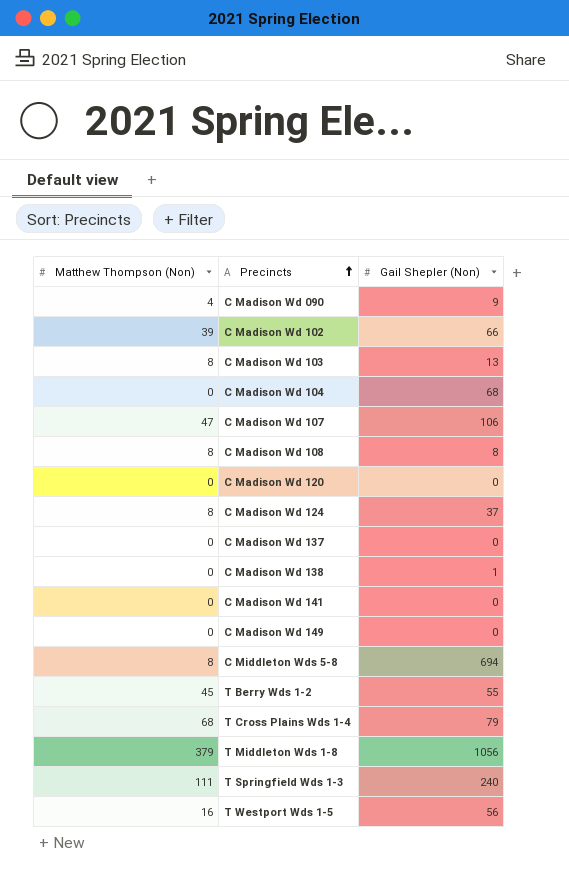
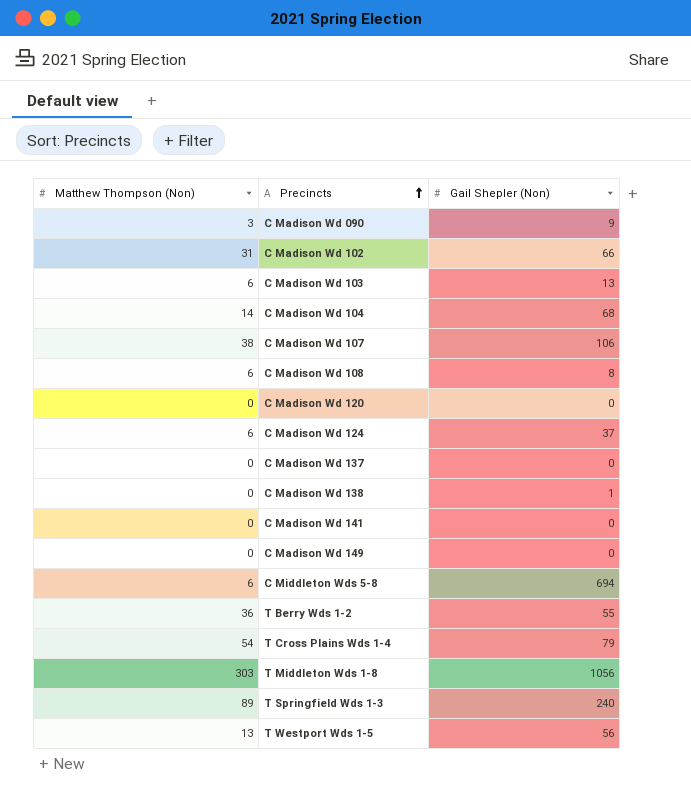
C Madison Wd 090 | Matthew Thompson (Non): 4 -> 3
C Madison Wd 102 | Matthew Thompson (Non): 39 -> 31
C Madison Wd 103 | Matthew Thompson (Non): 8 -> 6
C Madison Wd 104 | Matthew Thompson (Non): 0 -> 14
C Madison Wd 107 | Matthew Thompson (Non): 47 -> 38
C Madison Wd 108 | Matthew Thompson (Non): 8 -> 6
C Madison Wd 124 | Matthew Thompson (Non): 8 -> 6
C Middleton Wds 5-8 | Matthew Thompson (Non): 8 -> 6
T Berry Wds 1-2 | Matthew Thompson (Non): 45 -> 36
T Cross Plains Wds 1-4 | Matthew Thompson (Non): 68 -> 54
T Middleton Wds 1-8 | Matthew Thompson (Non): 379 -> 303
T Springfield Wds 1-3 | Matthew Thompson (Non): 111 -> 89
T Westport Wds 1-5 | Matthew Thompson (Non): 16 -> 13

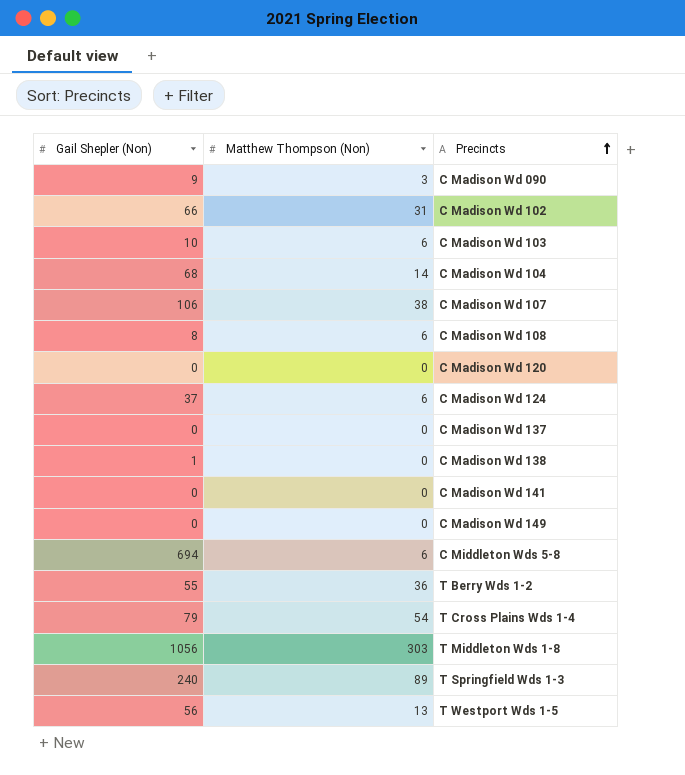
column Gail Shepler (Non) | position: 3 -> 1
C Madison Wd 103 | Gail Shepler (Non): 13 -> 10

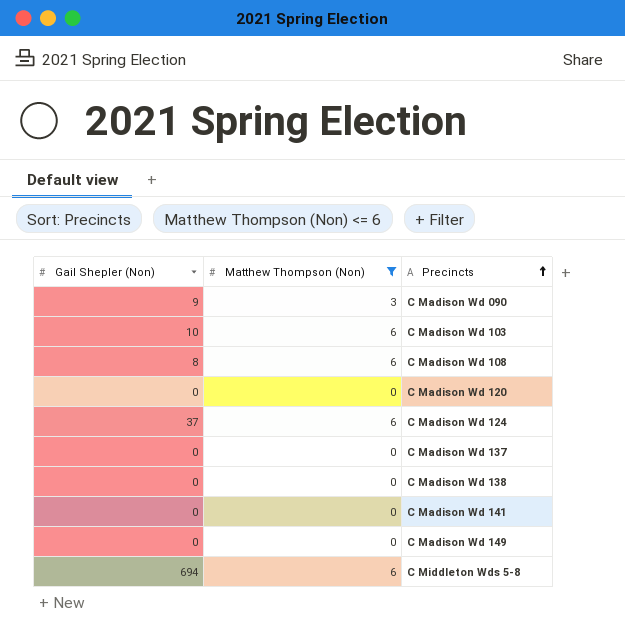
filter: none -> Matthew Thompson (Non) <= 6
C Madison Wd 138 | Gail Shepler (Non): 1 -> 0

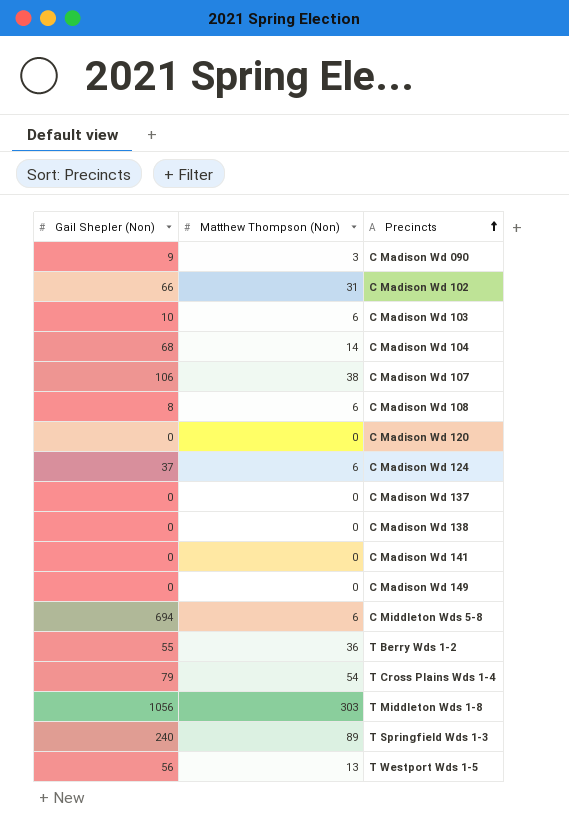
filter: Matthew Thompson (Non) <= 6 -> none

